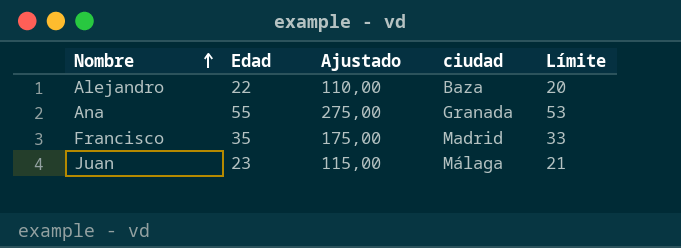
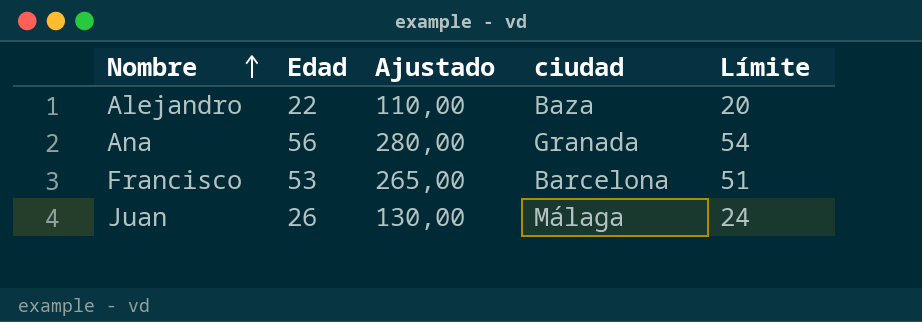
Ana | Edad: 55 -> 56
Ana | Ajustado: 275,00 -> 280,00
Ana | Límite: 53 -> 54
Francisco | Edad: 35 -> 53
Francisco | Ajustado: 175,00 -> 265,00
Francisco | ciudad: Madrid -> Barcelona
Francisco | Límite: 33 -> 51
Juan | Edad: 23 -> 26
Juan | Ajustado: 115,00 -> 130,00
Juan | Límite: 21 -> 24

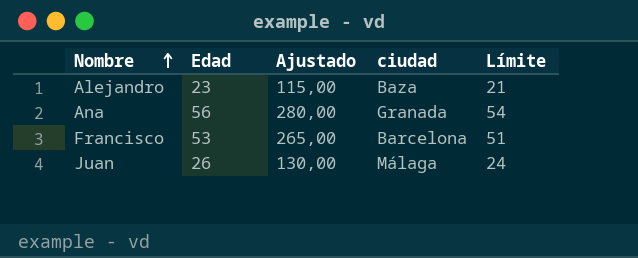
Alejandro | Edad: 22 -> 23
Alejandro | Ajustado: 110,00 -> 115,00
Alejandro | Límite: 20 -> 21

